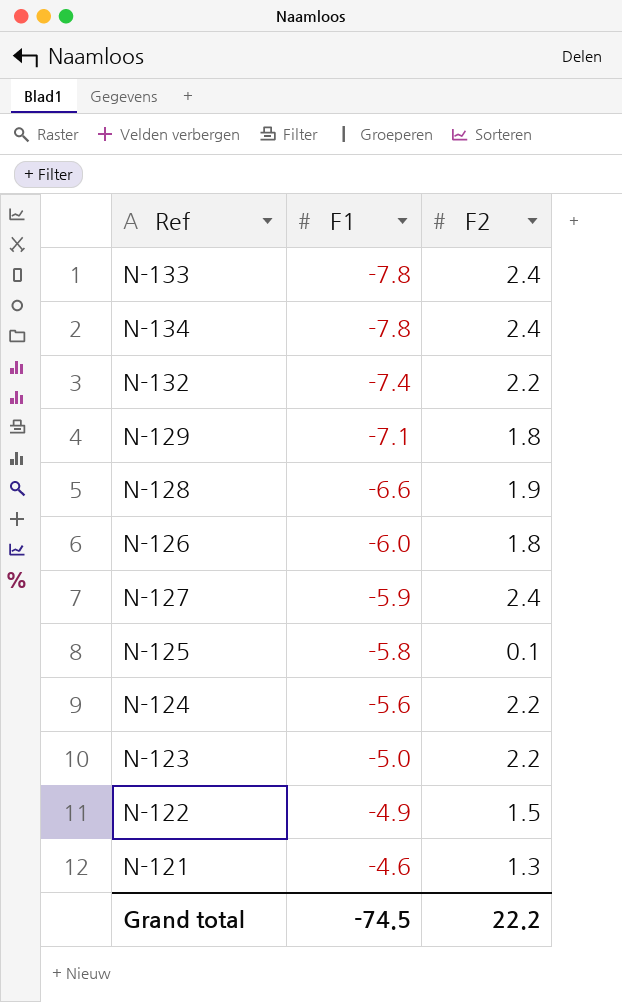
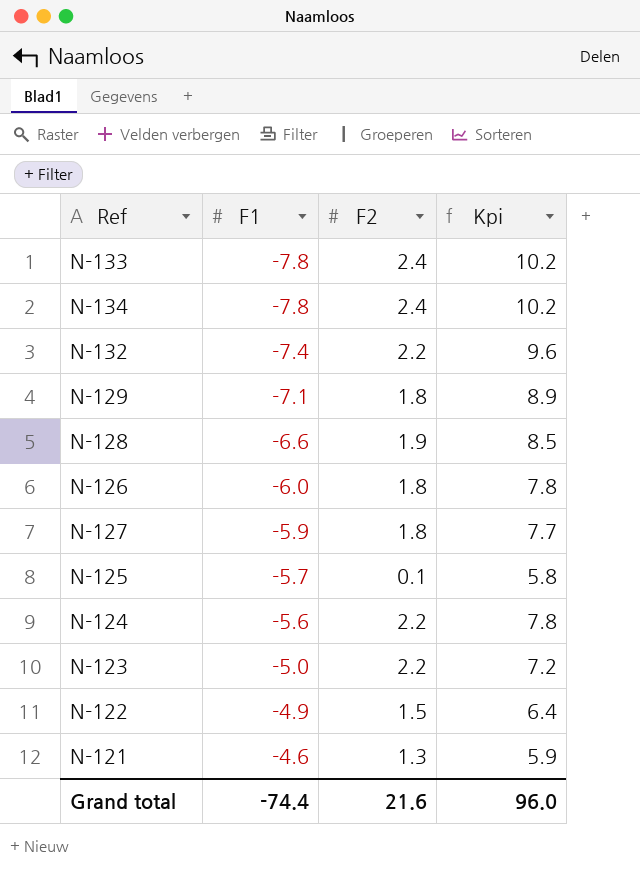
column Kpi | formula: none -> [F2] - [F1]
N-127 | F2: 2.4 -> 1.8
N-125 | F1: -5.8 -> -5.7
Grand total | F1: -74.5 -> -74.4
Grand total | F2: 22.2 -> 21.6

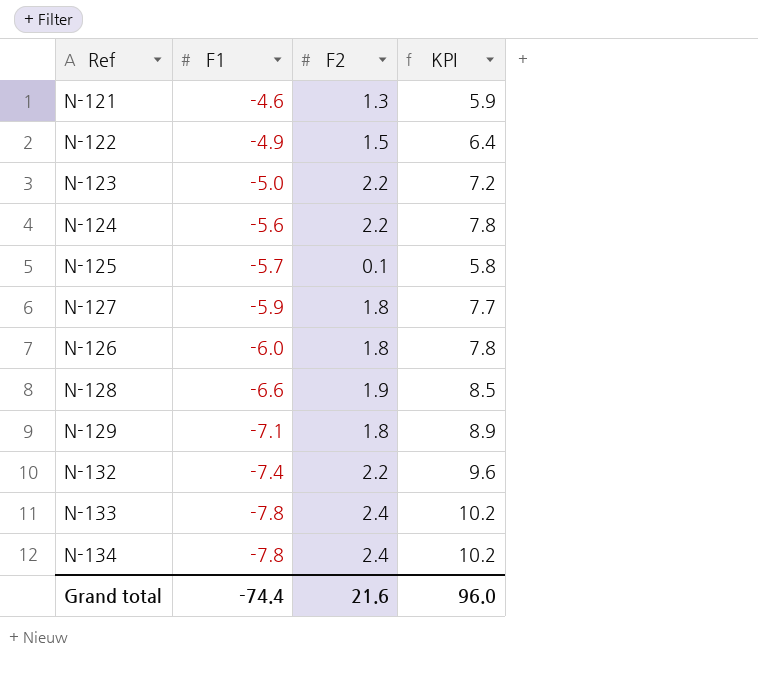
row order: F1 ascending -> F1 descending
column name: Kpi -> KPI

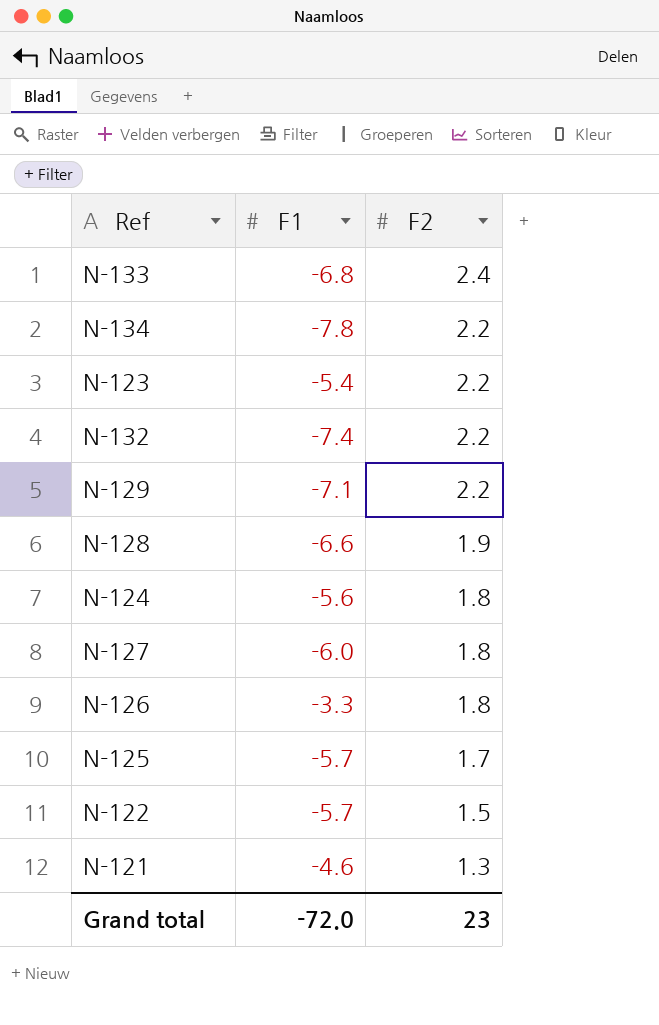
row order: F1 descending -> F2 descending
column KPI | formula: [F2] - [F1] -> none
N-133 | F1: -7.8 -> -6.8
N-134 | F2: 2.4 -> 2.2
N-123 | F1: -5.0 -> -5.4
N-129 | F2: 1.8 -> 2.2
N-124 | F2: 2.2 -> 1.8
N-127 | F1: -5.9 -> -6.0
N-126 | F1: -6.0 -> -3.3
N-125 | F2: 0.1 -> 1.7
N-122 | F1: -4.9 -> -5.7
Grand total | F1: -74.4 -> -72.0
Grand total | F2: 21.6 -> 23

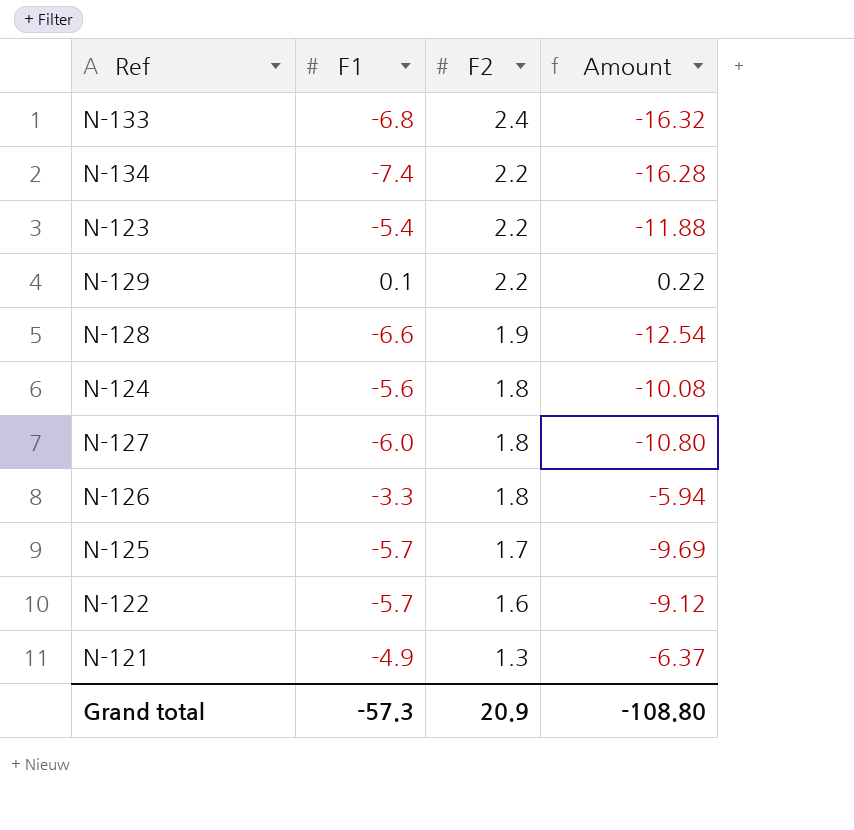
column Amount | formula: none -> [F1] * [F2]
row N-132: -7.4 | 2.2 -> none
N-134 | F1: -7.8 -> -7.4
N-129 | F1: -7.1 -> 0.1
N-122 | F2: 1.5 -> 1.6
N-121 | F1: -4.6 -> -4.9
Grand total | F1: -72.0 -> -57.3
Grand total | F2: 23 -> 20.9

